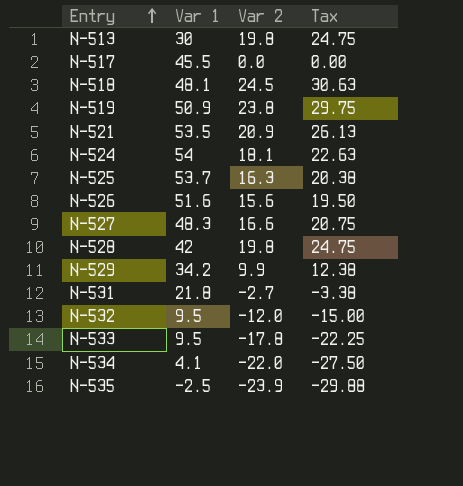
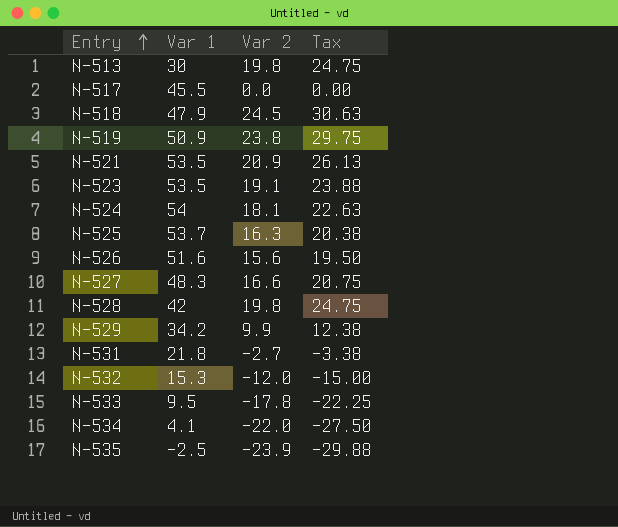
N-518 | Var 1: 48.1 -> 47.9
row N-523: none -> 53.5 | 19.1 | 23.88
N-532 | Var 1: 9.5 -> 15.3

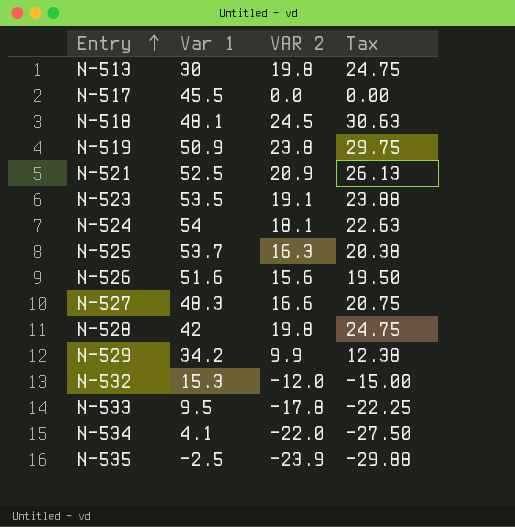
column name: Var 2 -> VAR 2
row N-531: 21.8 | -2.7 | -3.38 -> none
N-518 | Var 1: 47.9 -> 48.1
N-521 | Var 1: 53.5 -> 52.5

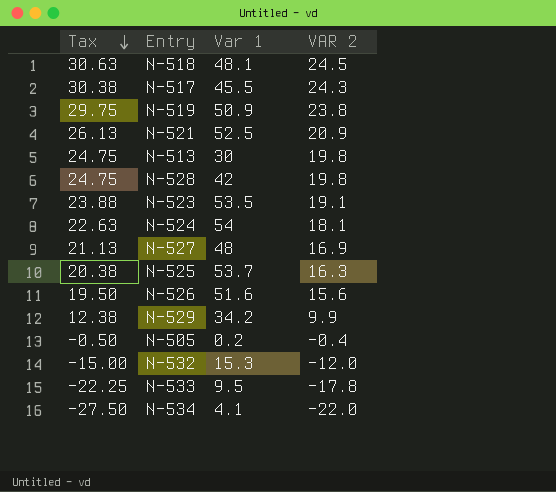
row order: Entry ascending -> Tax descending
column Tax | position: 4 -> 1
row N-535: -2.5 | -23.9 | -29.88 -> none
N-517 | Tax: 0.00 -> 30.38
N-517 | VAR 2: 0.0 -> 24.3
N-527 | Tax: 20.75 -> 21.13
N-527 | Var 1: 48.3 -> 48
N-527 | VAR 2: 16.6 -> 16.9
row N-505: none -> -0.50 | 0.2 | -0.4

